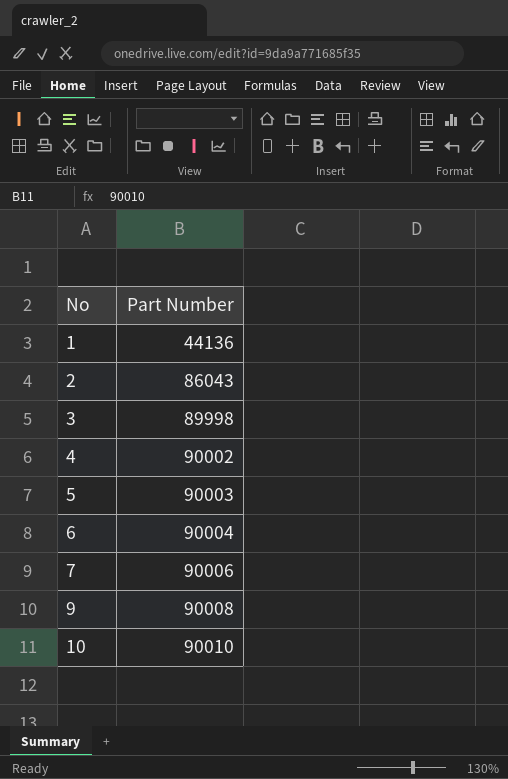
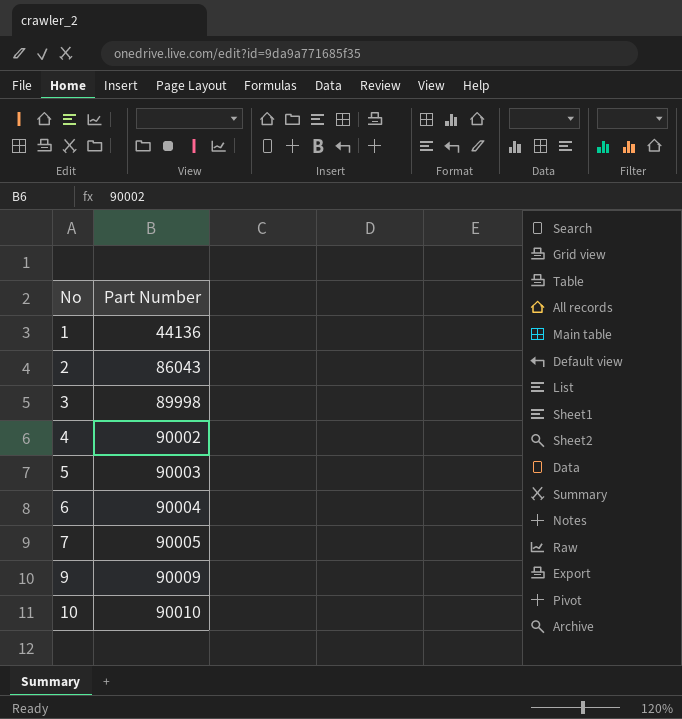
7 | Part Number: 90006 -> 90005
9 | Part Number: 90008 -> 90009

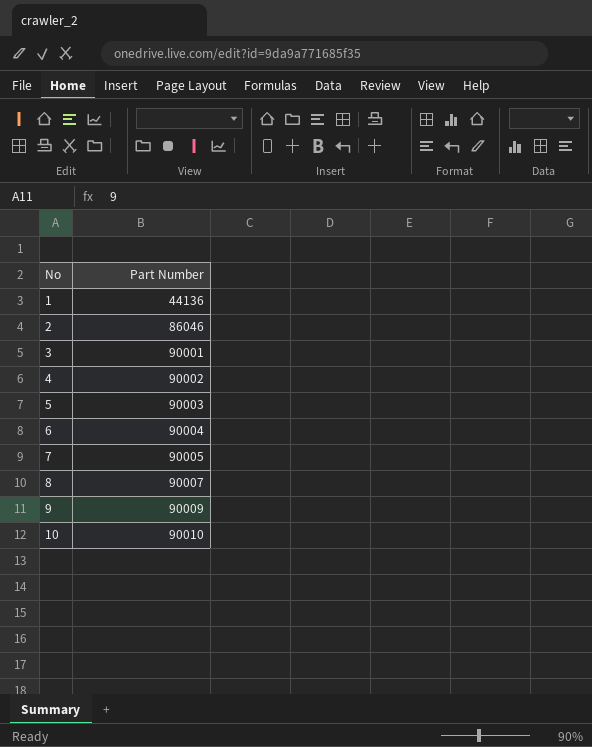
2 | Part Number: 86043 -> 86046
3 | Part Number: 89998 -> 90001
row 8: none -> 90007

